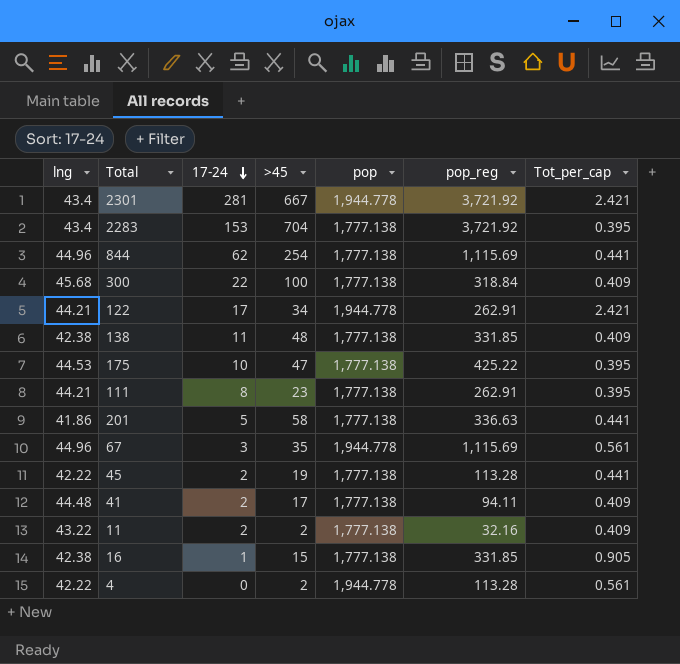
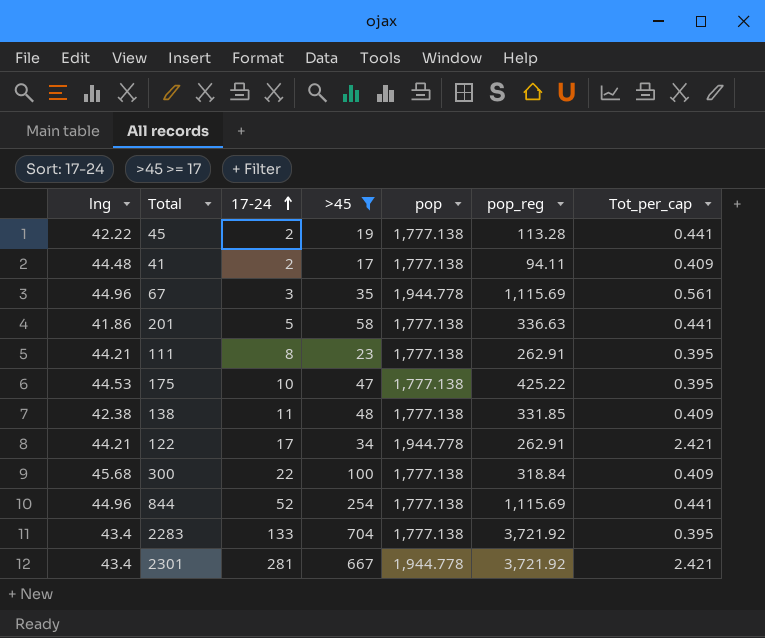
filter: none -> >45 >= 17
row order: 17-24 descending -> 17-24 ascending
844 | 17-24: 62 -> 52
2283 | 17-24: 153 -> 133

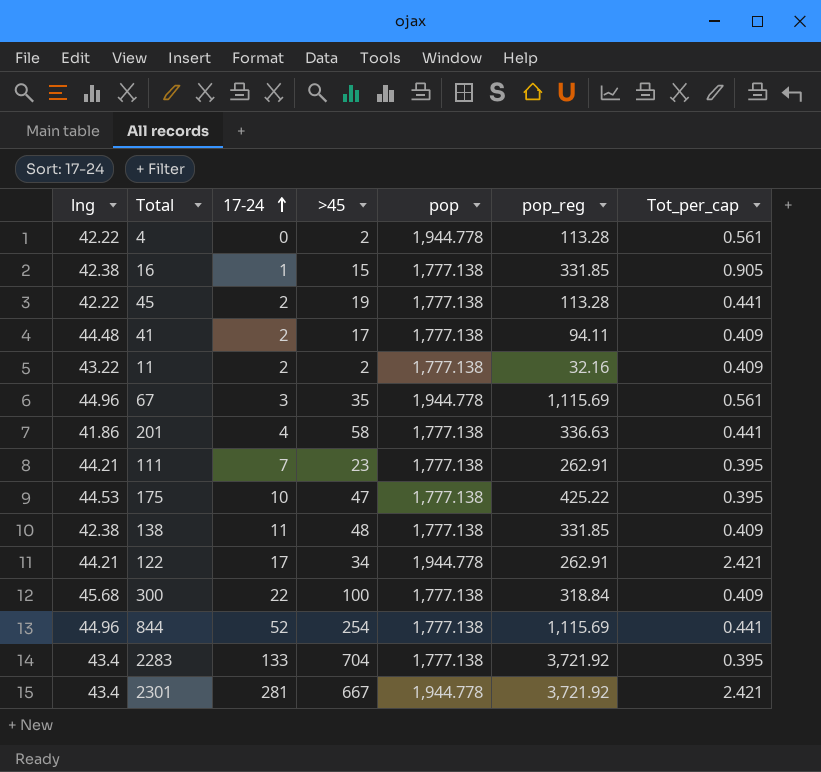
filter: >45 >= 17 -> none
201 | 17-24: 5 -> 4
111 | 17-24: 8 -> 7

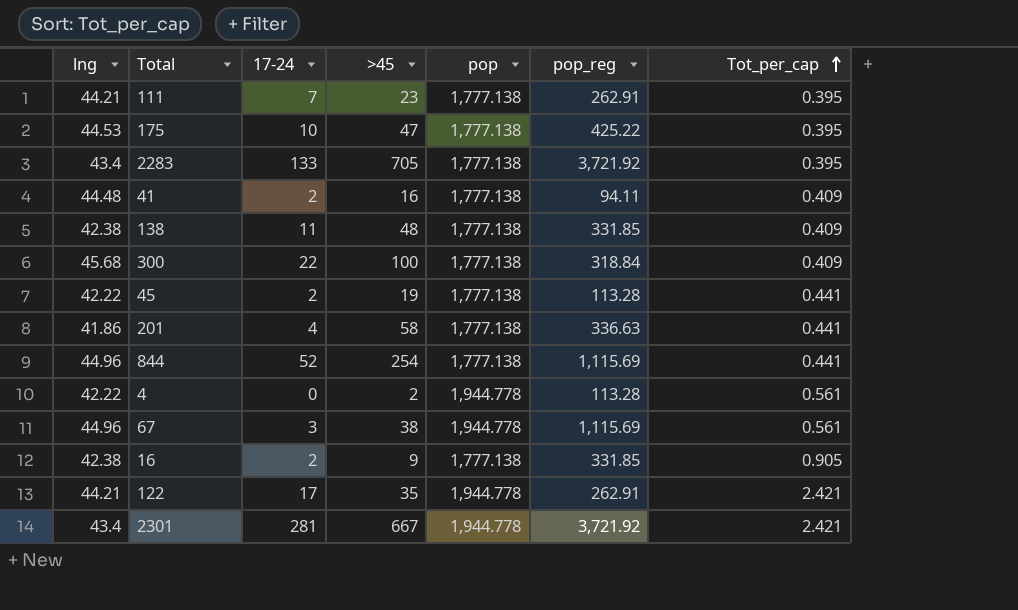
row order: 17-24 ascending -> Tot_per_cap ascending
row 11: 43.22 | 2 | 2 | 1,777.138 | 32.16 | 0.409 -> none
2283 | >45: 704 -> 705
41 | >45: 17 -> 16
67 | >45: 35 -> 38
16 | 17-24: 1 -> 2
16 | >45: 15 -> 9
122 | >45: 34 -> 35

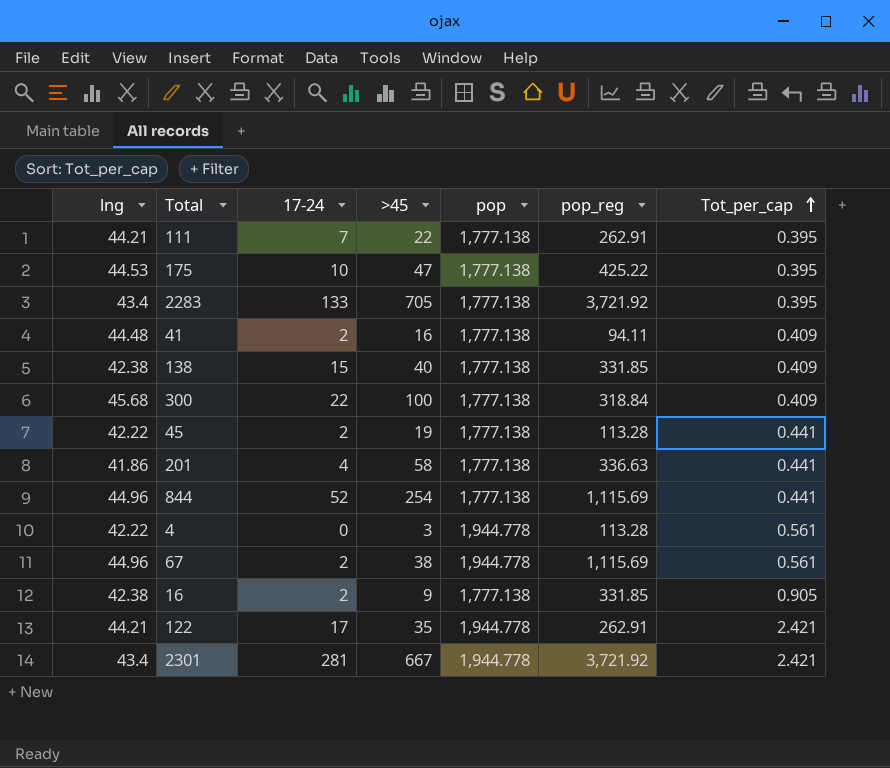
111 | >45: 23 -> 22
138 | 17-24: 11 -> 15
138 | >45: 48 -> 40
4 | >45: 2 -> 3
67 | 17-24: 3 -> 2

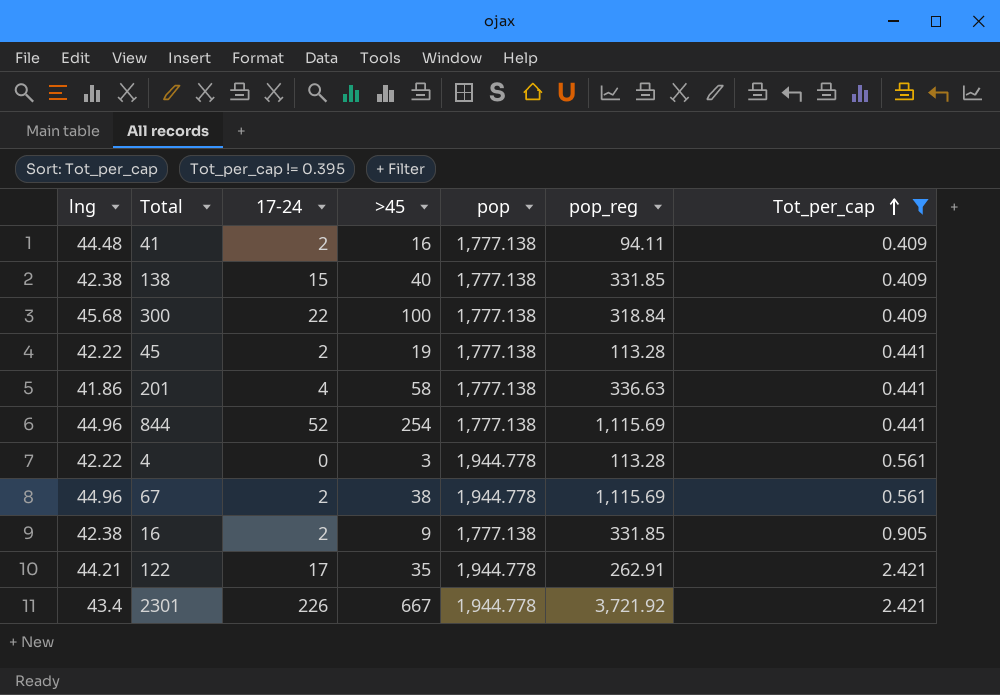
filter: none -> Tot_per_cap != 0.395
2301 | 17-24: 281 -> 226

